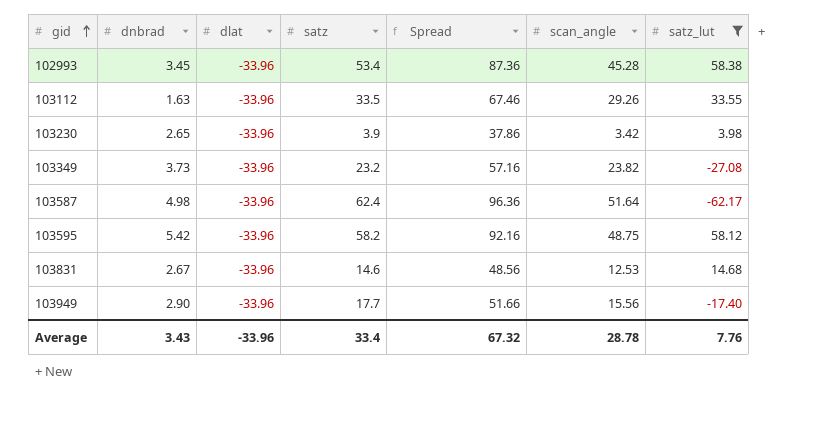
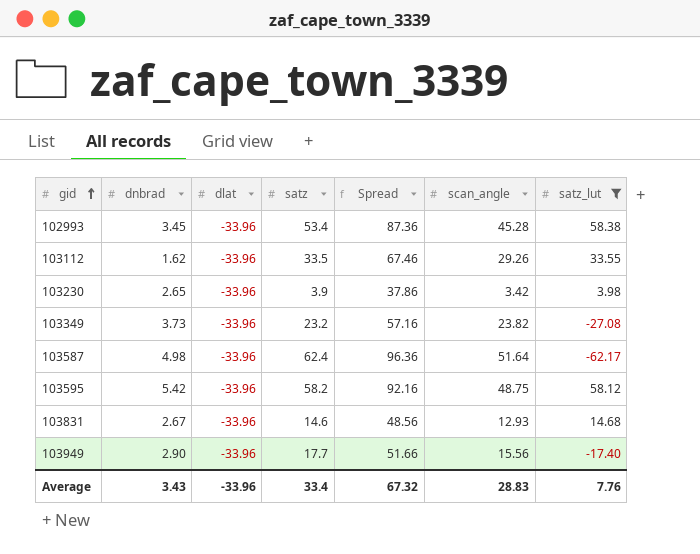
103112 | dnbrad: 1.63 -> 1.62
103831 | scan_angle: 12.53 -> 12.93
Average | scan_angle: 28.78 -> 28.83

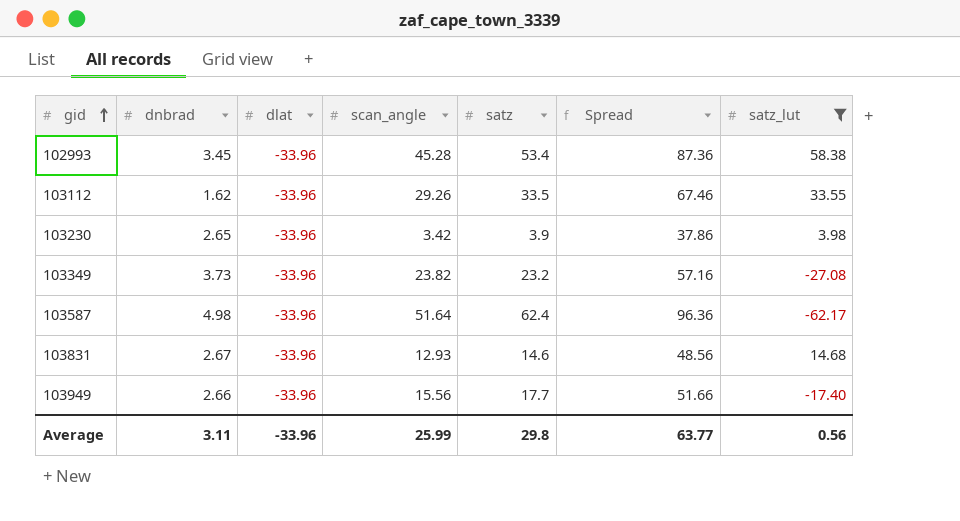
column scan_angle | position: 6 -> 4
row 103595: 5.42 | -33.96 | 58.2 | 92.16 | 48.75 | 58.12 -> none
103949 | dnbrad: 2.90 -> 2.66
Average | dnbrad: 3.43 -> 3.11
Average | scan_angle: 28.83 -> 25.99
Average | satz: 33.4 -> 29.8
Average | Spread: 67.32 -> 63.77
Average | satz_lut: 7.76 -> 0.56

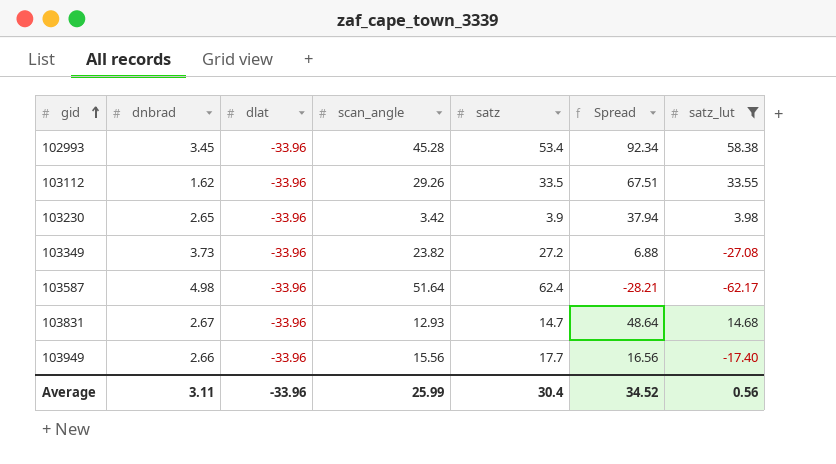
column Spread | formula: [satz] - [dlat] -> [satz_lut] - [dlat]
103349 | satz: 23.2 -> 27.2
103831 | satz: 14.6 -> 14.7
Average | satz: 29.8 -> 30.4
Average | Spread: 63.77 -> 34.52

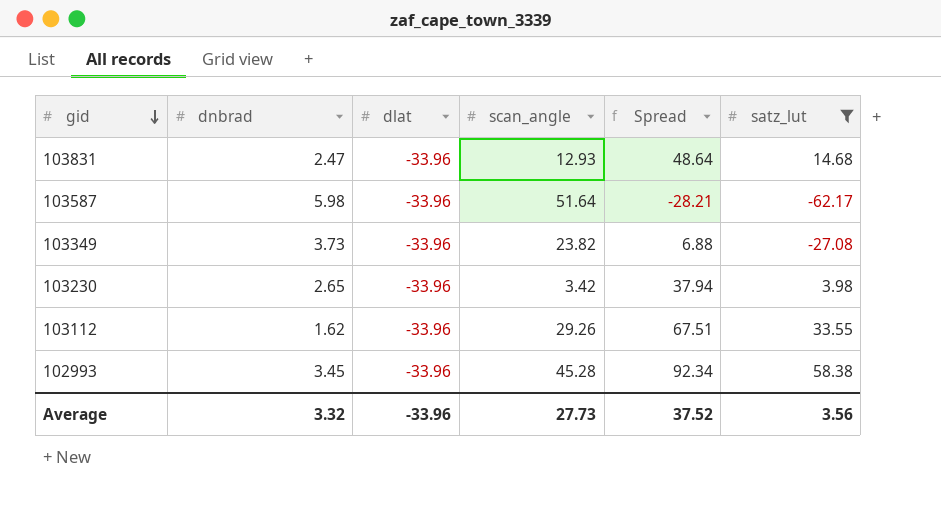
row order: gid ascending -> gid descending
column satz | position: 5 -> none
row 103949: 2.66 | -33.96 | 15.56 | 17.7 | 16.56 | -17.40 -> none
103831 | dnbrad: 2.67 -> 2.47
103587 | dnbrad: 4.98 -> 5.98
Average | dnbrad: 3.11 -> 3.32
Average | scan_angle: 25.99 -> 27.73
Average | Spread: 34.52 -> 37.52
Average | satz_lut: 0.56 -> 3.56

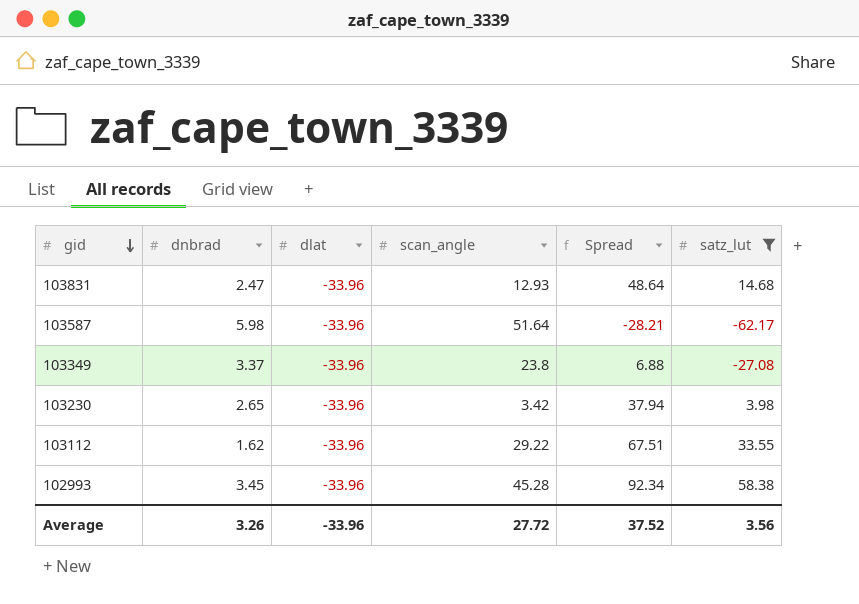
103349 | dnbrad: 3.73 -> 3.37
103349 | scan_angle: 23.82 -> 23.8
103112 | scan_angle: 29.26 -> 29.22
Average | dnbrad: 3.32 -> 3.26
Average | scan_angle: 27.73 -> 27.72

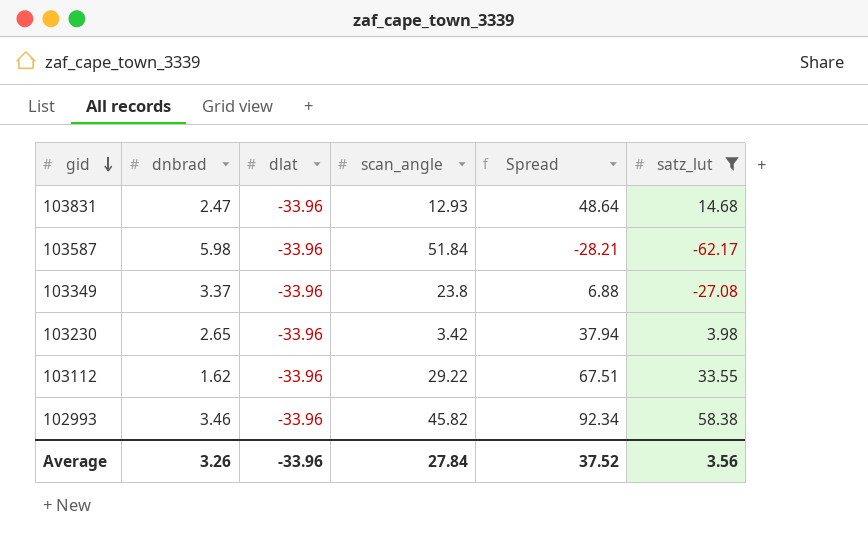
103587 | scan_angle: 51.64 -> 51.84
102993 | dnbrad: 3.45 -> 3.46
102993 | scan_angle: 45.28 -> 45.82
Average | scan_angle: 27.72 -> 27.84

